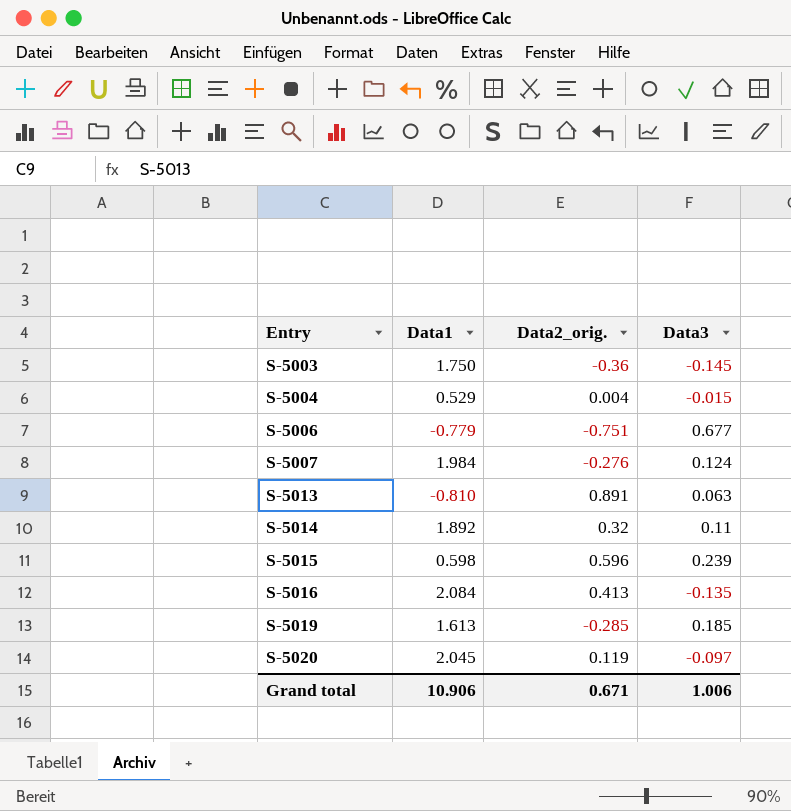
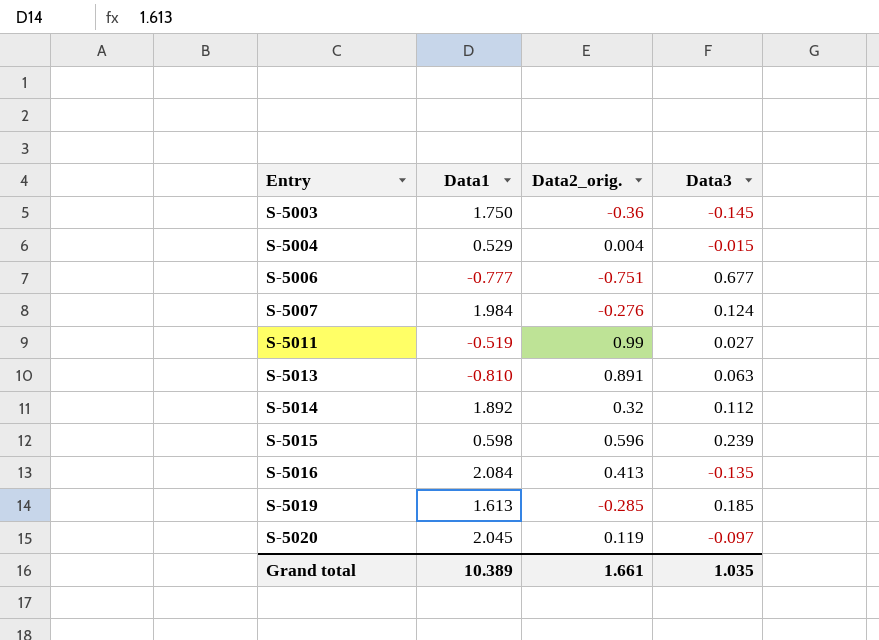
S-5006 | Data1: -0.779 -> -0.777
row S-5011: none -> -0.519 | 0.99 | 0.027
S-5014 | Data3: 0.11 -> 0.112
Grand total | Data1: 10.906 -> 10.389
Grand total | Data2_orig.: 0.671 -> 1.661
Grand total | Data3: 1.006 -> 1.035

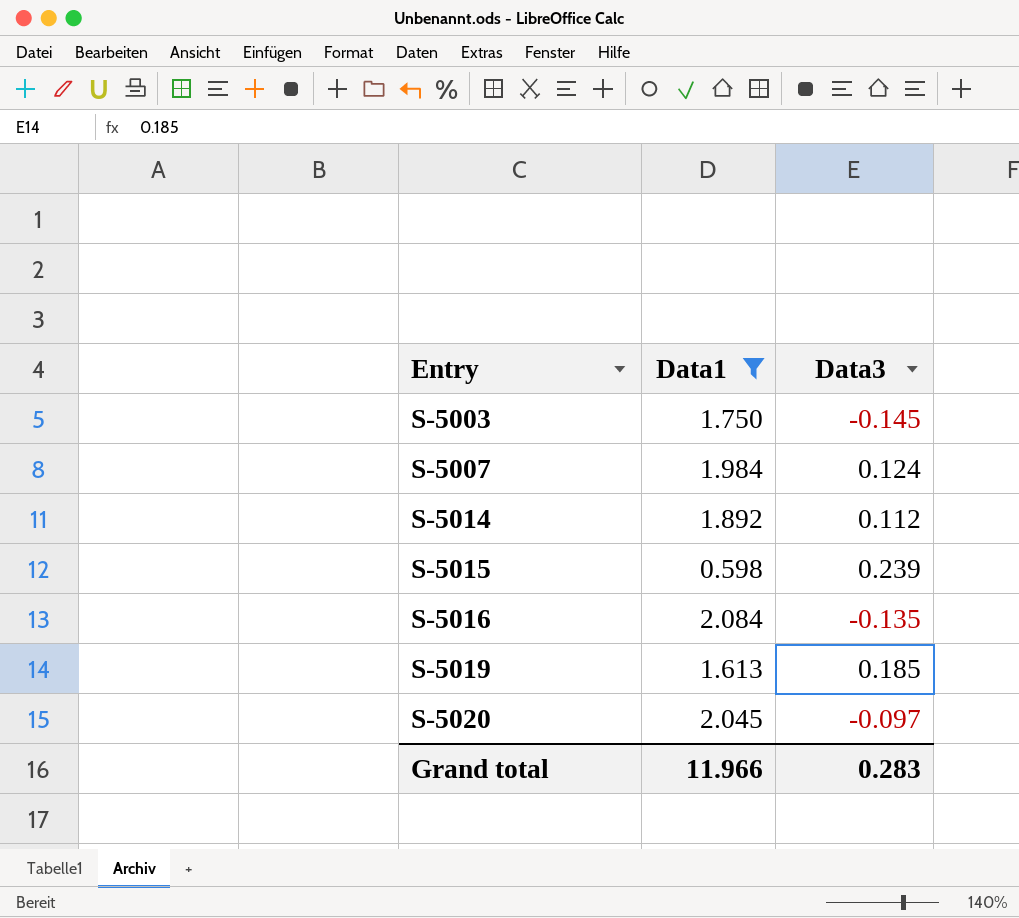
filter: none -> Data1 >= 0.598
column Data2_orig. | position: 3 -> none
Grand total | Data1: 10.389 -> 11.966
Grand total | Data3: 1.035 -> 0.283

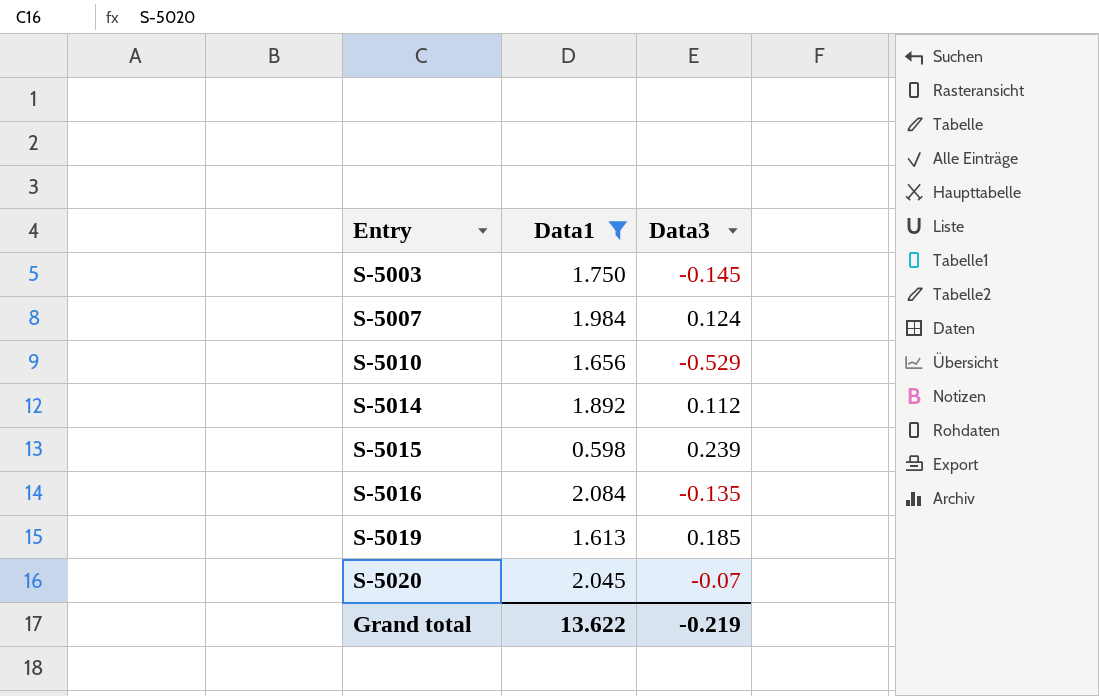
row S-5010: none -> 1.656 | -0.529
S-5020 | Data3: -0.097 -> -0.07
Grand total | Data1: 11.966 -> 13.622
Grand total | Data3: 0.283 -> -0.219

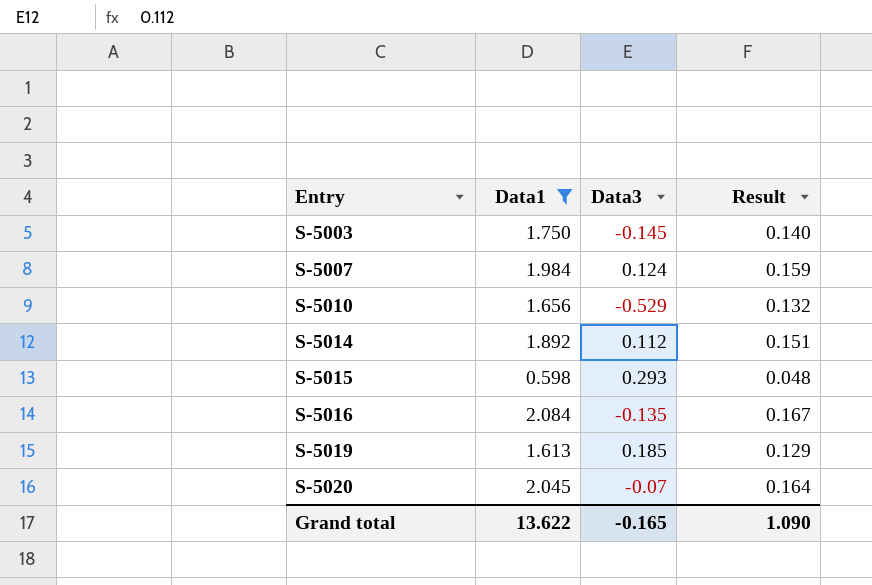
column Result | formula: none -> [Data1] * 0.08
S-5015 | Data3: 0.239 -> 0.293
Grand total | Data3: -0.219 -> -0.165

